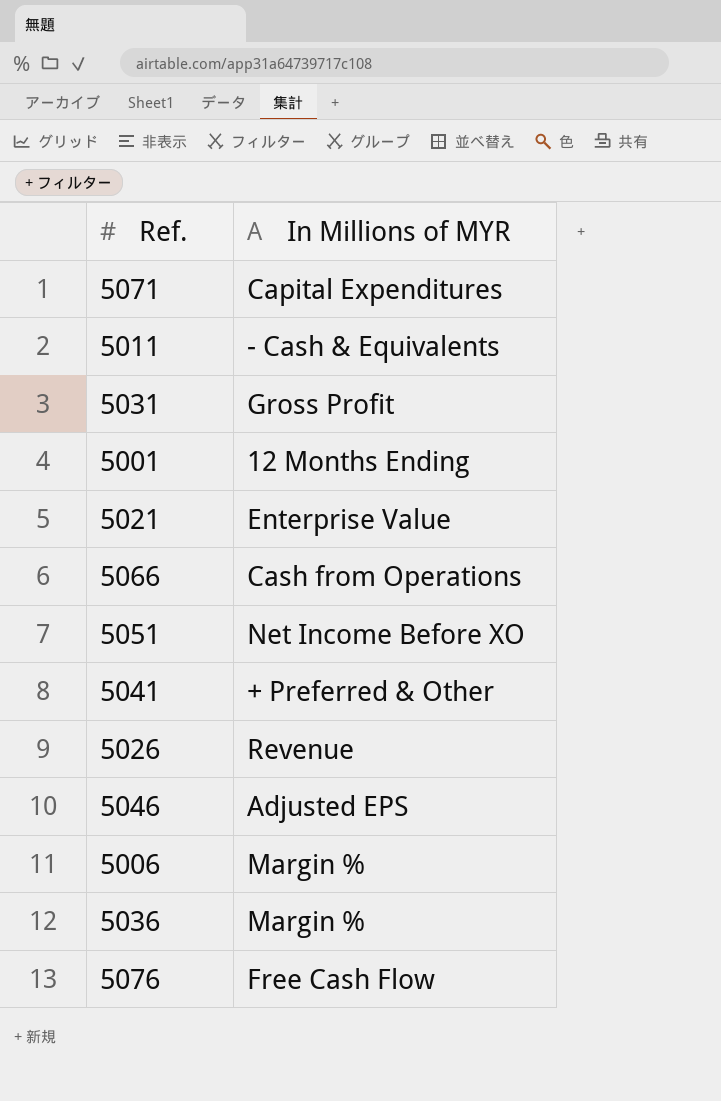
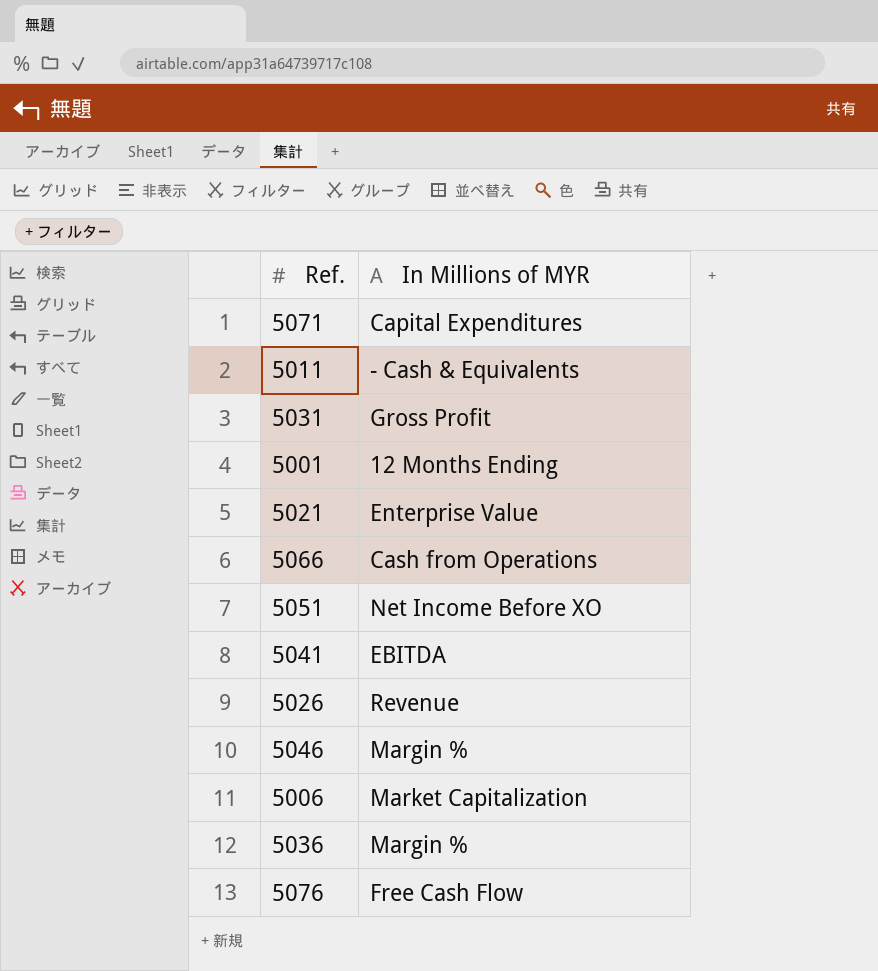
5041 | In Millions of MYR: + Preferred & Other -> EBITDA
5046 | In Millions of MYR: Adjusted EPS -> Margin %
5006 | In Millions of MYR: Margin % -> Market Capitalization

